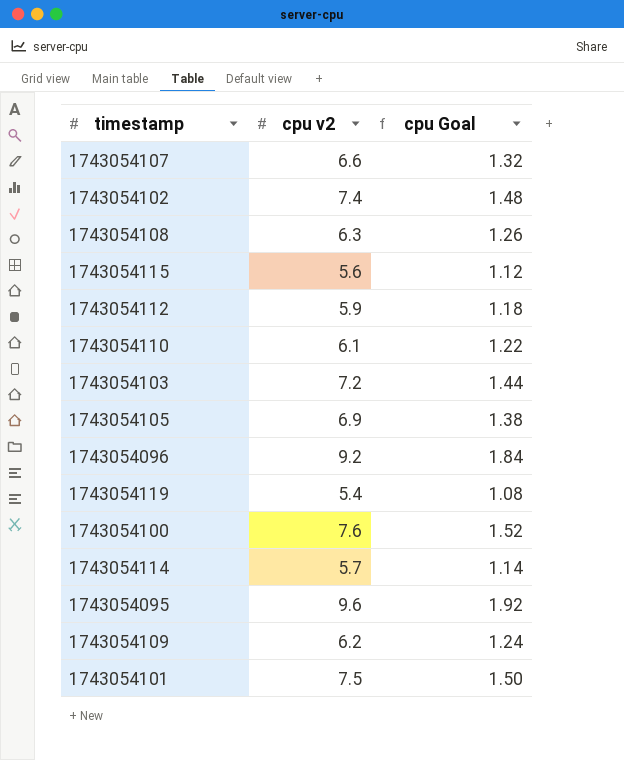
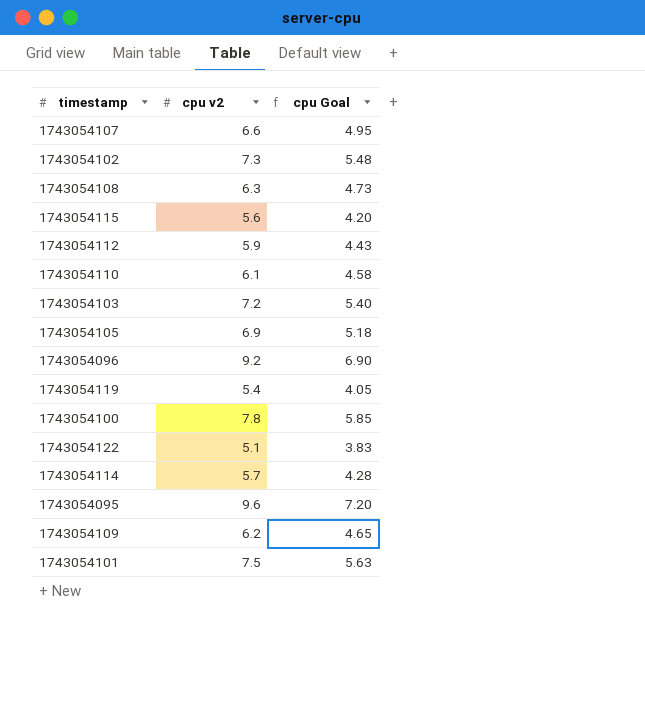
column cpu Goal | formula: [cpu v2] * 0.2 -> [cpu v2] * 0.75
1743054102 | cpu v2: 7.4 -> 7.3
1743054100 | cpu v2: 7.6 -> 7.8
row 1743054122: none -> 5.1 | 3.83

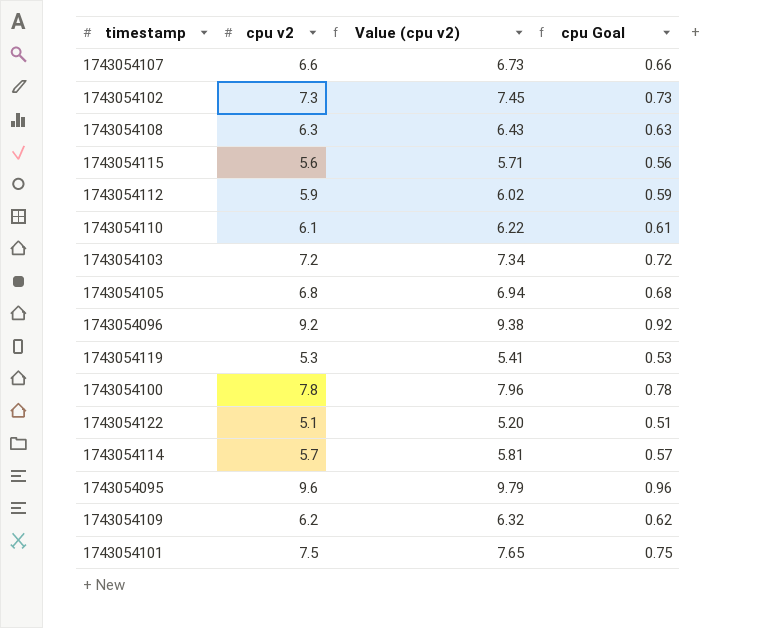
column Value (cpu v2) | formula: none -> [cpu v2] * 1.02
column cpu Goal | formula: [cpu v2] * 0.75 -> [cpu v2] * 0.1
1743054105 | cpu v2: 6.9 -> 6.8
1743054119 | cpu v2: 5.4 -> 5.3

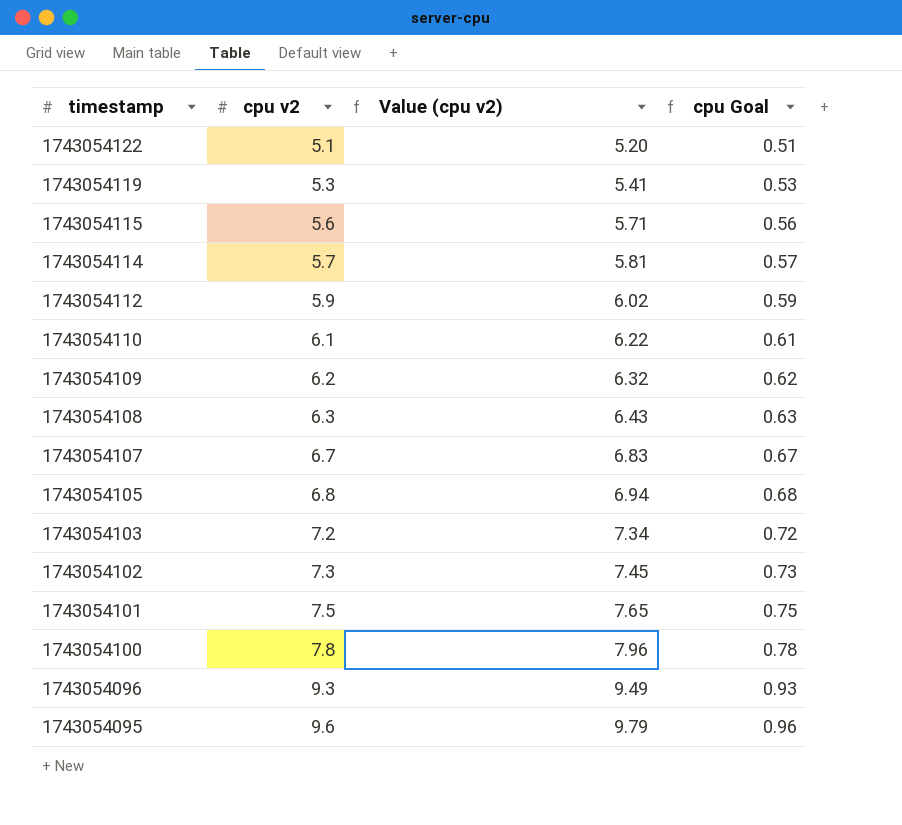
row order: none -> timestamp descending
1743054107 | cpu v2: 6.6 -> 6.7
1743054107 | Value (cpu v2): 6.73 -> 6.83
1743054107 | cpu Goal: 0.66 -> 0.67
1743054096 | cpu v2: 9.2 -> 9.3
1743054096 | Value (cpu v2): 9.38 -> 9.49
1743054096 | cpu Goal: 0.92 -> 0.93

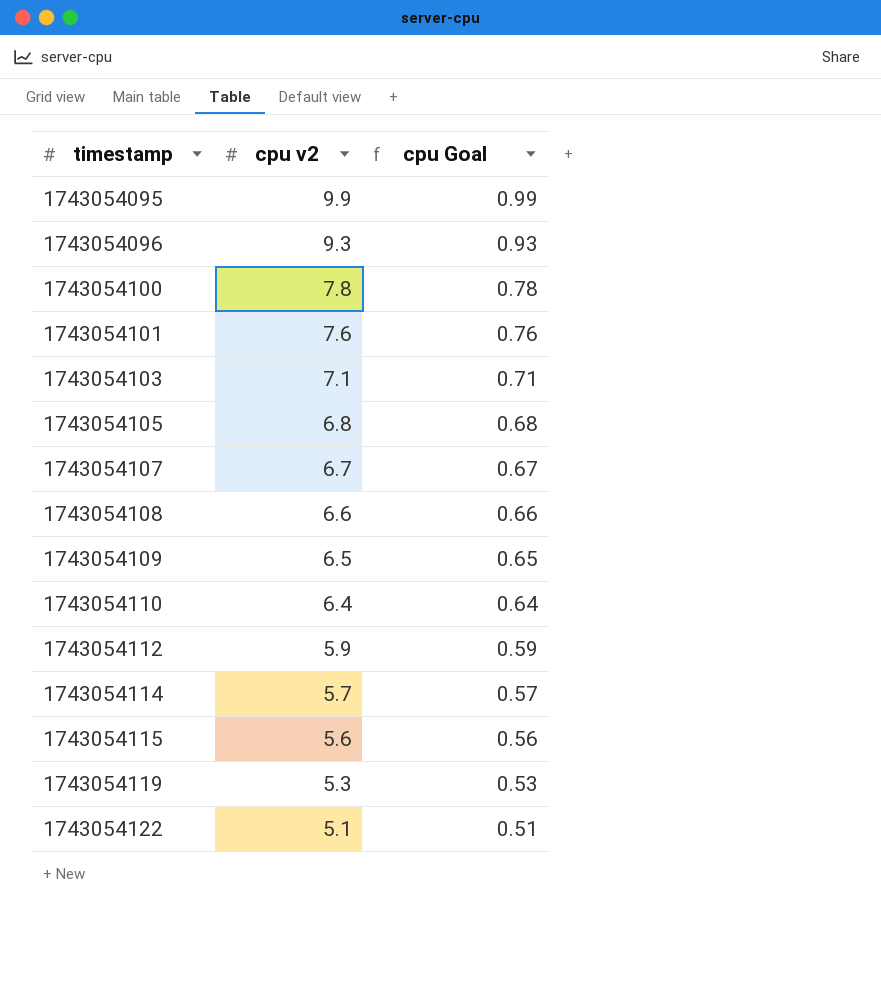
row order: timestamp descending -> timestamp ascending
column Value (cpu v2) | formula: [cpu v2] * 1.02 -> none
row 1743054102: 7.3 | 7.45 | 0.73 -> none
1743054095 | cpu v2: 9.6 -> 9.9
1743054095 | cpu Goal: 0.96 -> 0.99
1743054101 | cpu v2: 7.5 -> 7.6
1743054101 | cpu Goal: 0.75 -> 0.76
1743054103 | cpu v2: 7.2 -> 7.1
1743054103 | cpu Goal: 0.72 -> 0.71
1743054108 | cpu v2: 6.3 -> 6.6
1743054108 | cpu Goal: 0.63 -> 0.66
1743054109 | cpu v2: 6.2 -> 6.5
1743054109 | cpu Goal: 0.62 -> 0.65
1743054110 | cpu v2: 6.1 -> 6.4
1743054110 | cpu Goal: 0.61 -> 0.64

